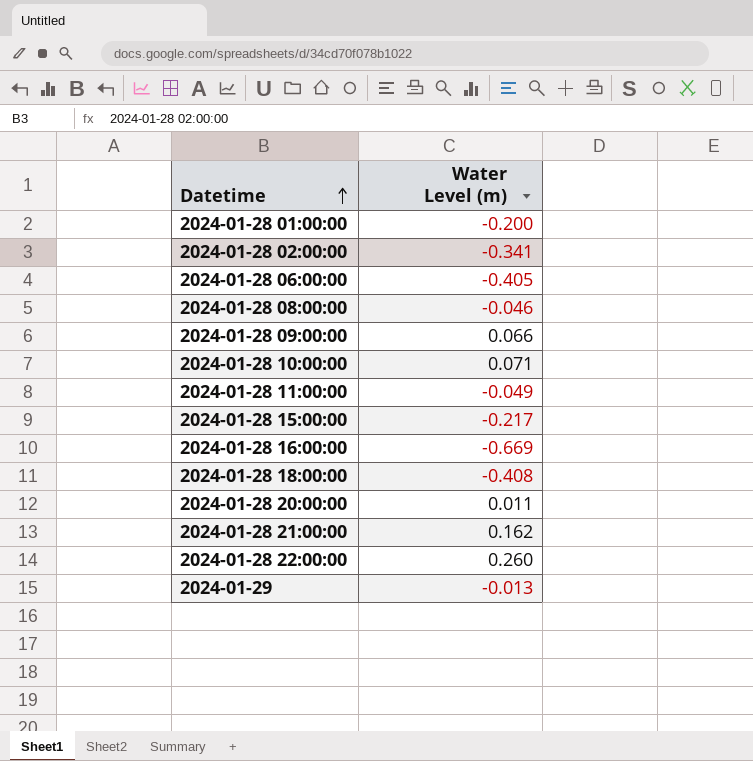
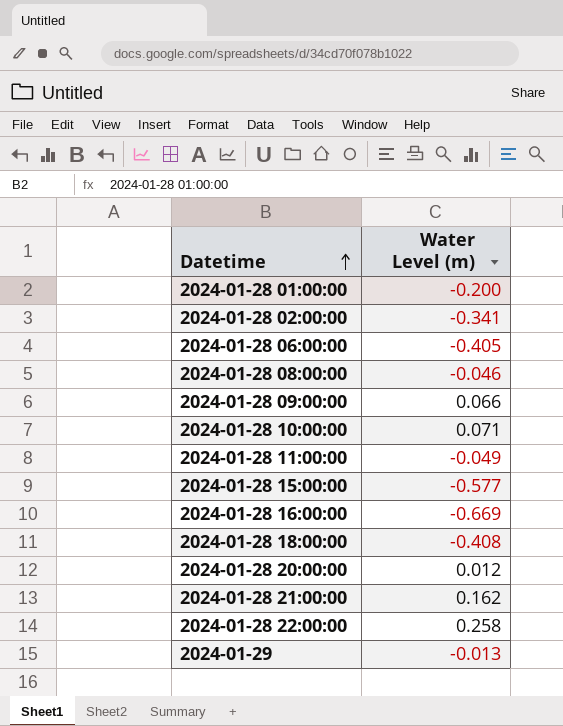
2024-01-28 15:00:00 | Water Level (m): -0.217 -> -0.577
2024-01-28 20:00:00 | Water Level (m): 0.011 -> 0.012
2024-01-28 22:00:00 | Water Level (m): 0.260 -> 0.258

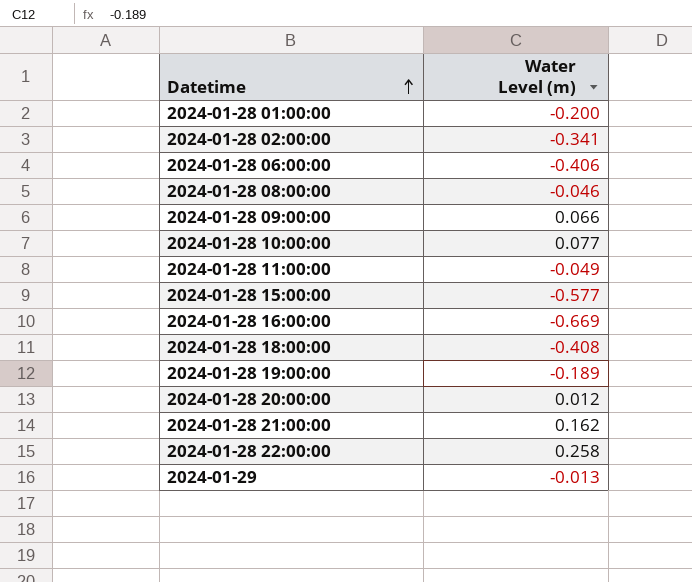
2024-01-28 06:00:00 | Water Level (m): -0.405 -> -0.406
2024-01-28 10:00:00 | Water Level (m): 0.071 -> 0.077
row 2024-01-28 19:00:00: none -> -0.189

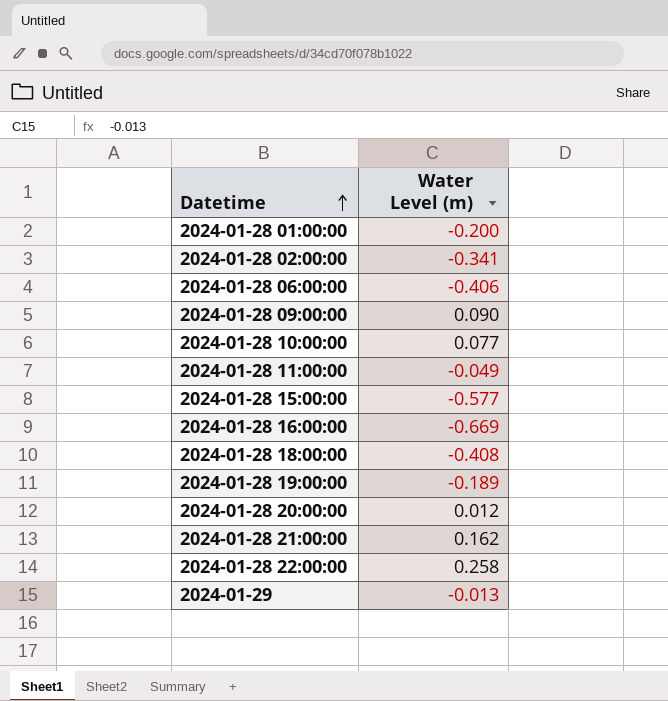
row 2024-01-28 08:00:00: -0.046 -> none
2024-01-28 09:00:00 | Water Level (m): 0.066 -> 0.090

